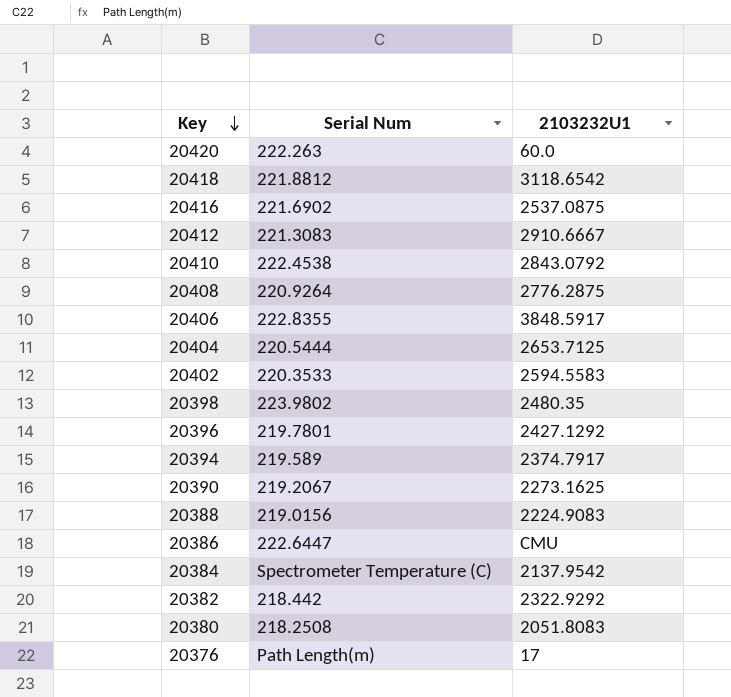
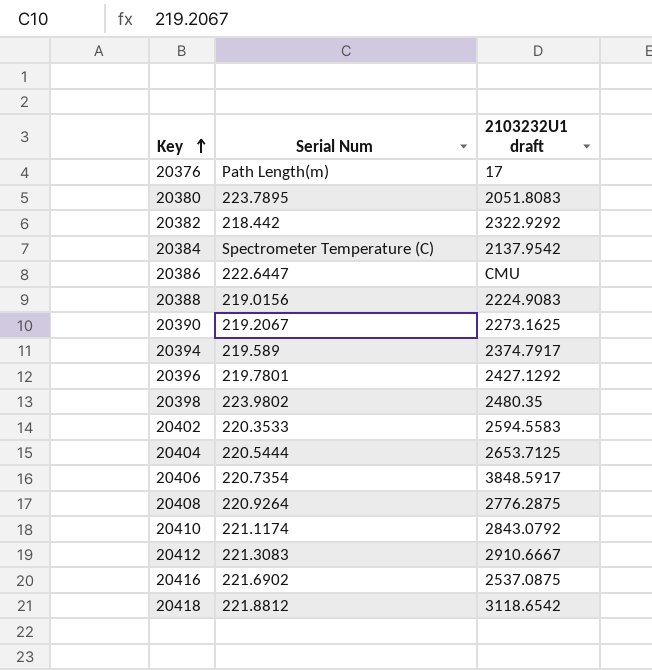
row order: Key descending -> Key ascending
column name: 2103232U1 -> 2103232U1 draft
row 20420: 222.263 | 60.0 -> none
20380 | Serial Num: 218.2508 -> 223.7895
20406 | Serial Num: 222.8355 -> 220.7354
20410 | Serial Num: 222.4538 -> 221.1174

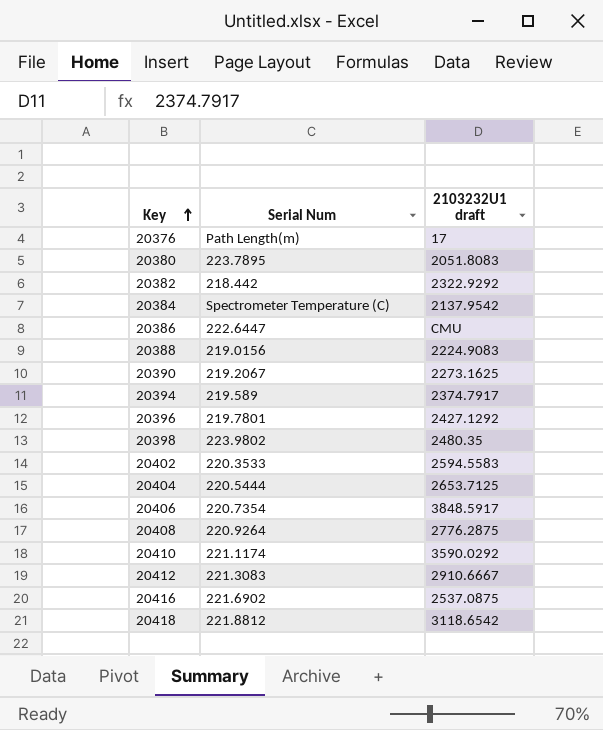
20410 | 2103232U1 draft: 2843.0792 -> 3590.0292

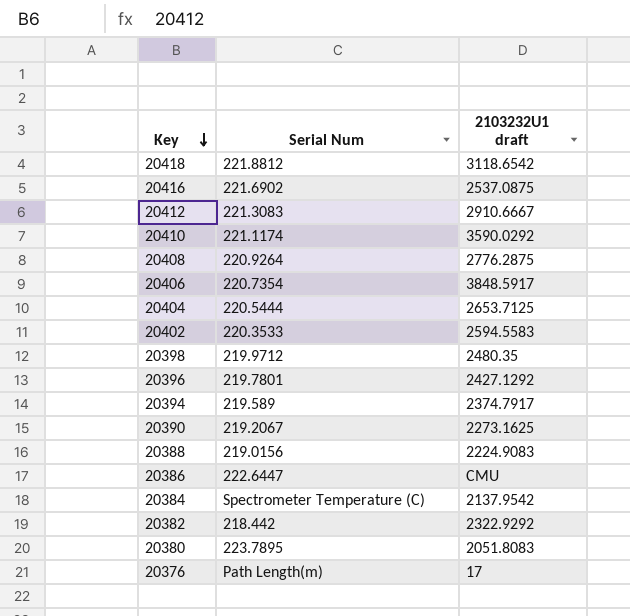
row order: Key ascending -> Key descending
20398 | Serial Num: 223.9802 -> 219.9712

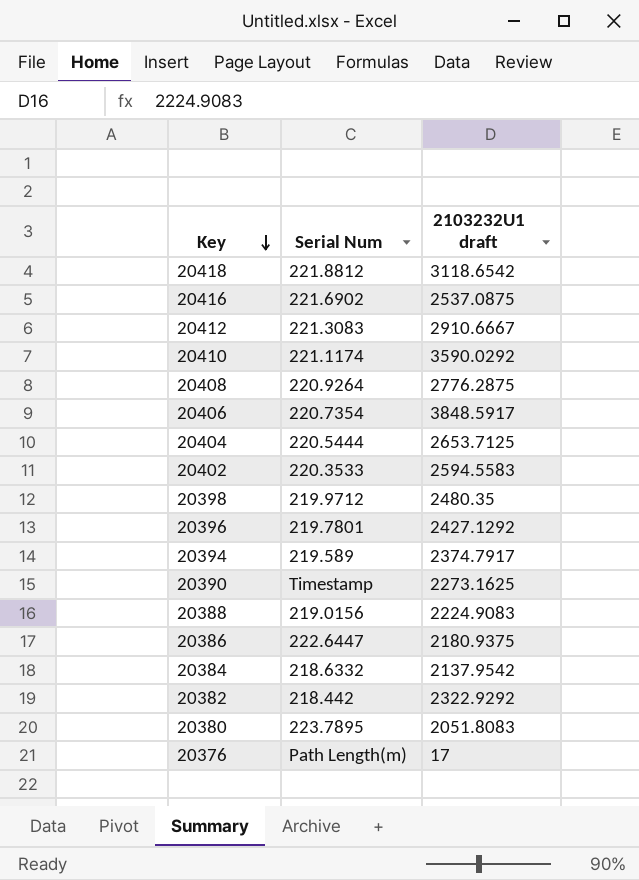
20390 | Serial Num: 219.2067 -> Timestamp
20386 | 2103232U1 draft: CMU -> 2180.9375
20384 | Serial Num: Spectrometer Temperature (C) -> 218.6332

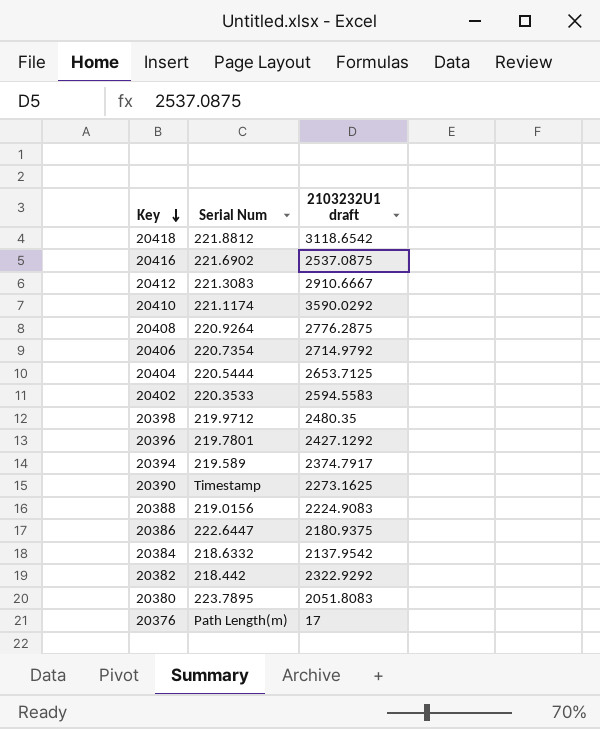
20406 | 2103232U1 draft: 3848.5917 -> 2714.9792

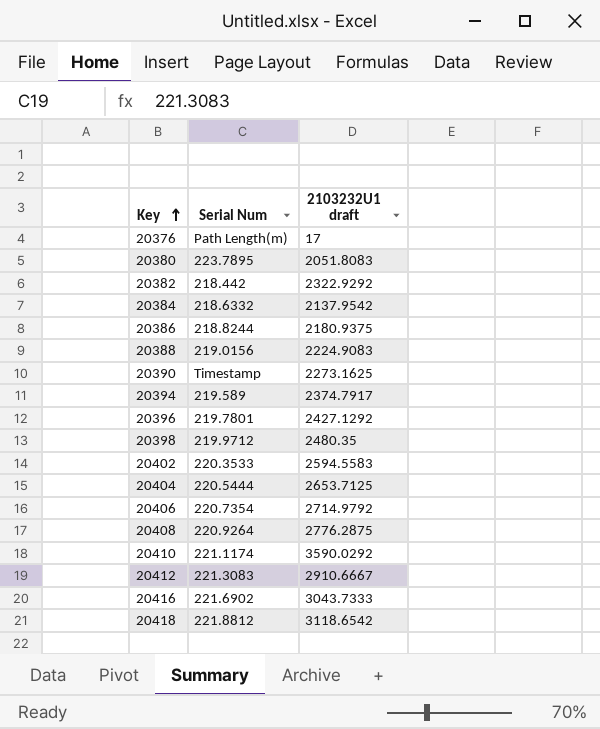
row order: Key descending -> Key ascending
20386 | Serial Num: 222.6447 -> 218.8244
20416 | 2103232U1 draft: 2537.0875 -> 3043.7333

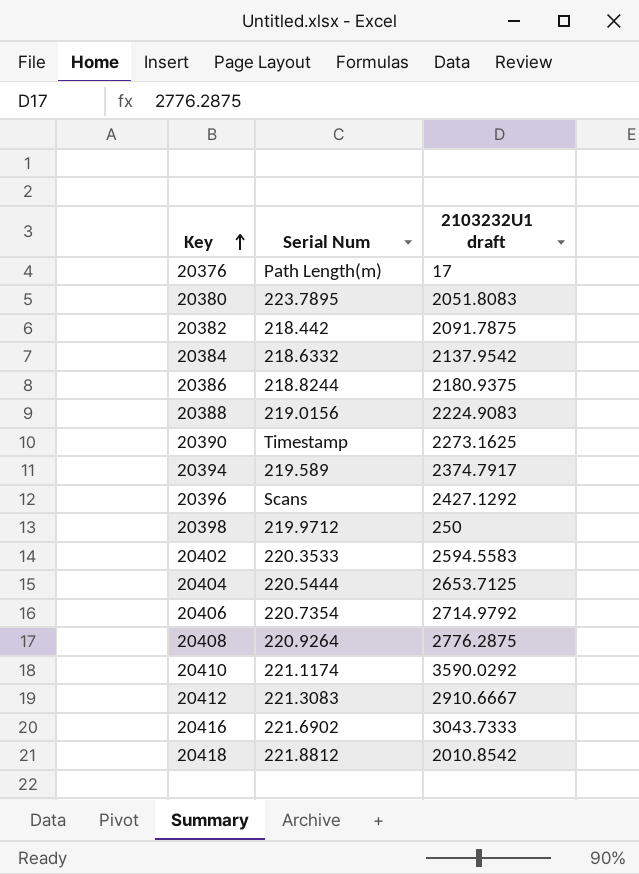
20382 | 2103232U1 draft: 2322.9292 -> 2091.7875
20396 | Serial Num: 219.7801 -> Scans
20398 | 2103232U1 draft: 2480.35 -> 250
20418 | 2103232U1 draft: 3118.6542 -> 2010.8542

